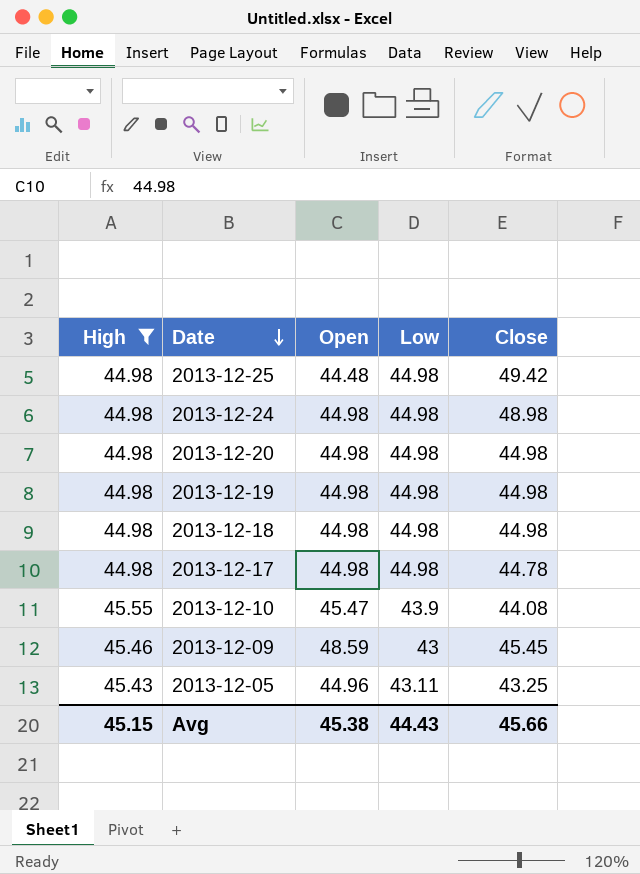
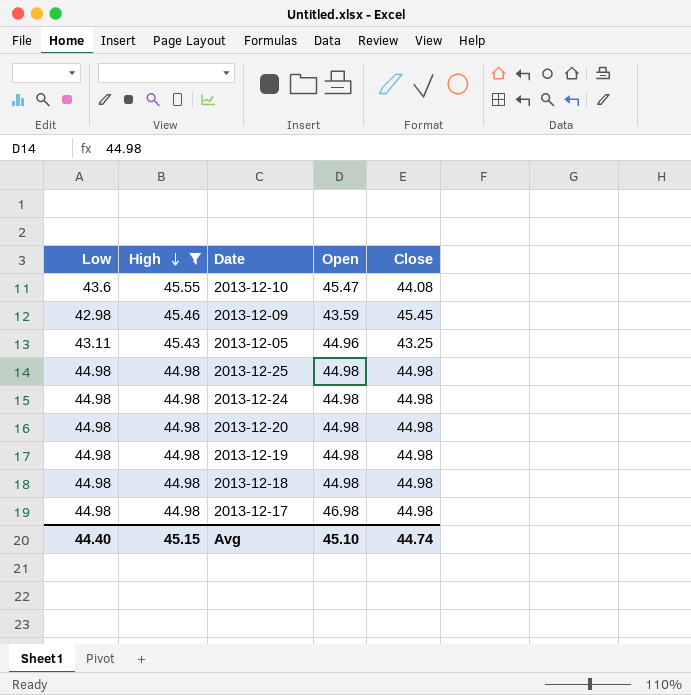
row order: Date descending -> High descending
column Low | position: 4 -> 1
2013-12-10 | Low: 43.9 -> 43.6
2013-12-09 | Low: 43 -> 42.98
2013-12-09 | Open: 48.59 -> 43.59
2013-12-25 | Open: 44.48 -> 44.98
2013-12-25 | Close: 49.42 -> 44.98
2013-12-24 | Close: 48.98 -> 44.98
2013-12-17 | Open: 44.98 -> 46.98
2013-12-17 | Close: 44.78 -> 44.98
Avg | Low: 44.43 -> 44.40
Avg | Open: 45.38 -> 45.10
Avg | Close: 45.66 -> 44.74

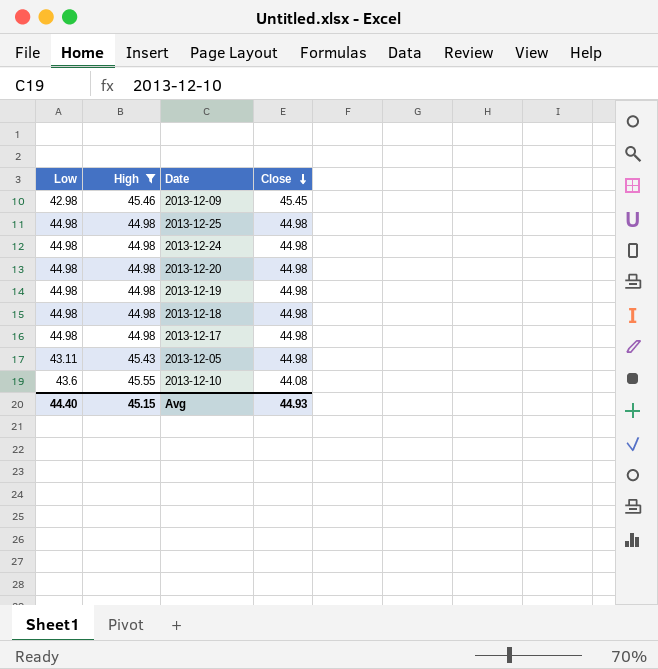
row order: High descending -> Close descending
column Open | position: 4 -> none
2013-12-05 | Close: 43.25 -> 44.98
Avg | Close: 44.74 -> 44.93

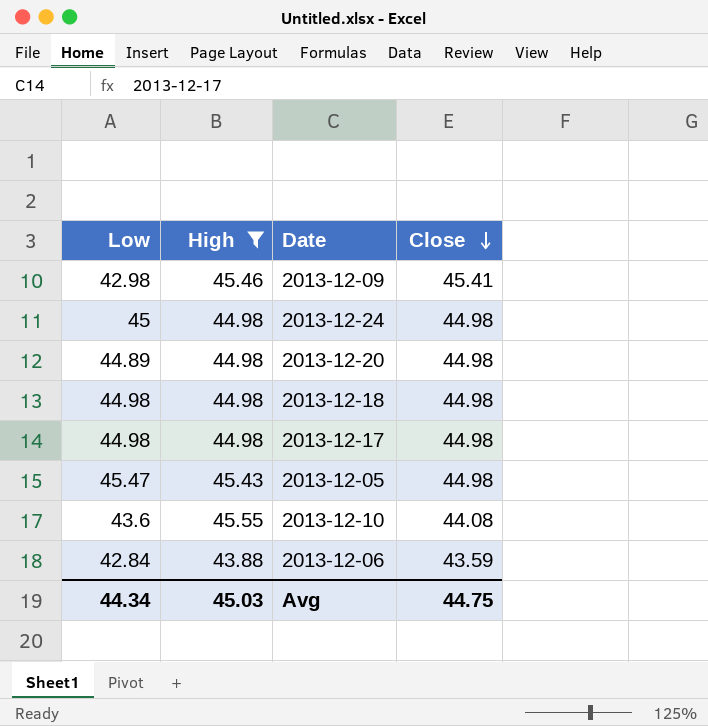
row 2013-12-25: 44.98 | 44.98 | 44.98 -> none
row 2013-12-19: 44.98 | 44.98 | 44.98 -> none
2013-12-09 | Close: 45.45 -> 45.41
2013-12-24 | Low: 44.98 -> 45
2013-12-20 | Low: 44.98 -> 44.89
2013-12-05 | Low: 43.11 -> 45.47
row 2013-12-06: none -> 42.84 | 43.88 | 43.59
Avg | Low: 44.40 -> 44.34
Avg | High: 45.15 -> 45.03
Avg | Close: 44.93 -> 44.75

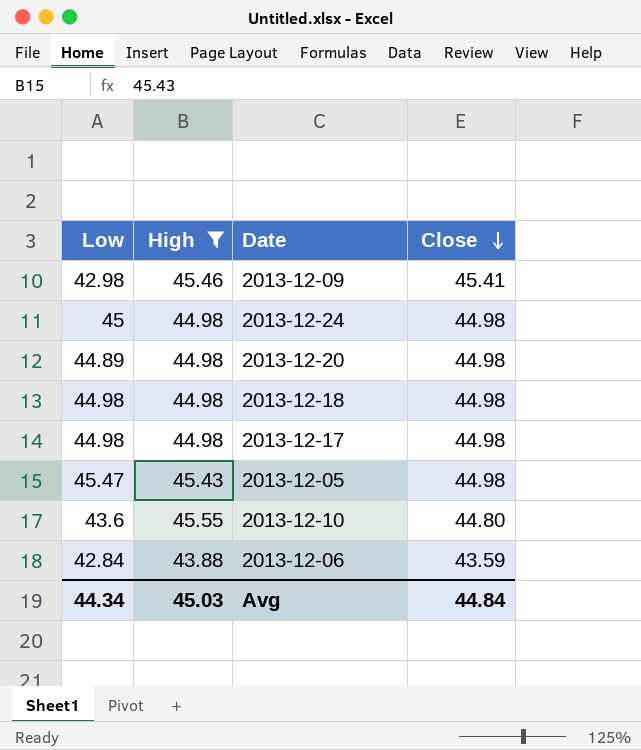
2013-12-10 | Close: 44.08 -> 44.80
Avg | Close: 44.75 -> 44.84

